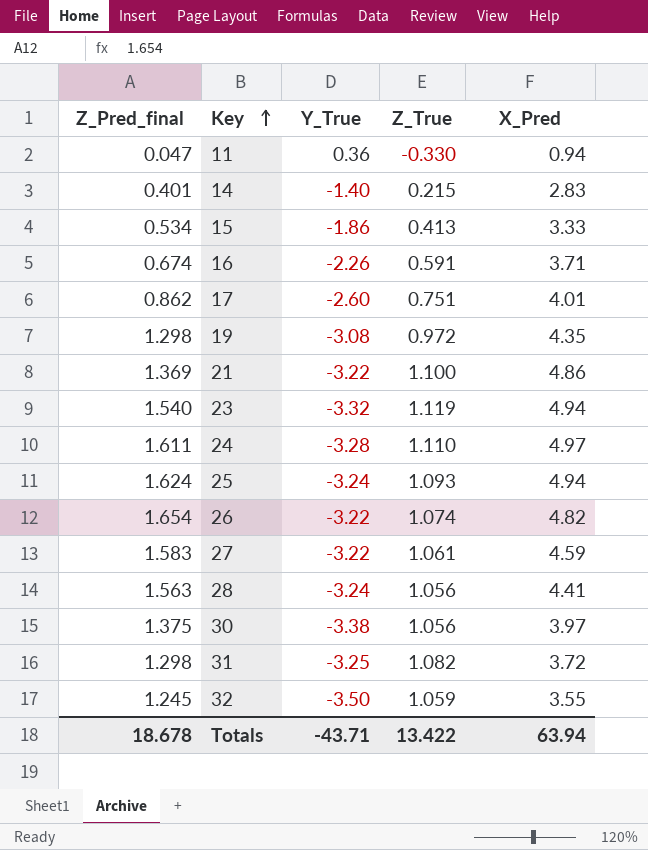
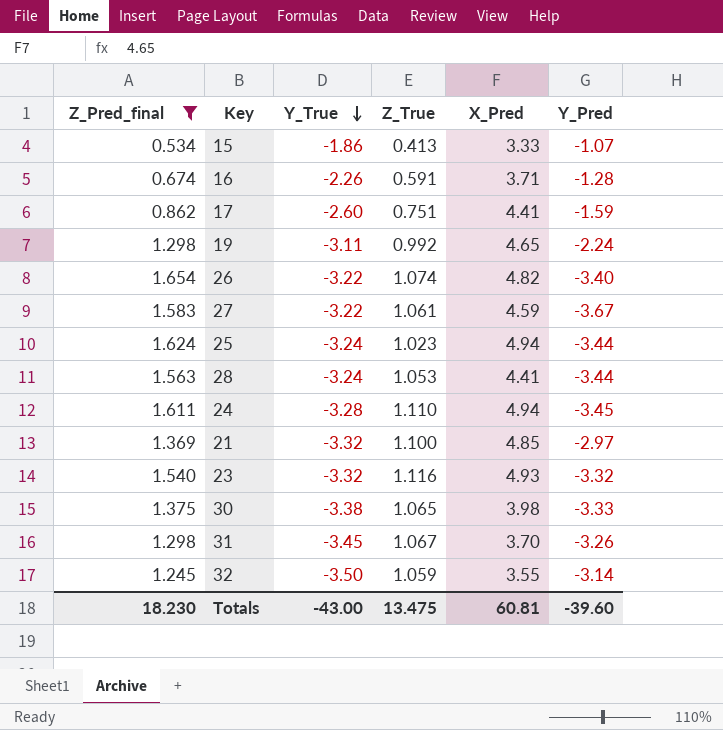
filter: none -> Z_Pred_final >= 0.534
row order: Key ascending -> Y_True descending
column Y_Pred | position: none -> 6
17 | X_Pred: 4.01 -> 4.41
19 | Y_True: -3.08 -> -3.11
19 | Z_True: 0.972 -> 0.992
19 | X_Pred: 4.35 -> 4.65
25 | Z_True: 1.093 -> 1.023
28 | Z_True: 1.056 -> 1.053
24 | X_Pred: 4.97 -> 4.94
21 | Y_True: -3.22 -> -3.32
21 | X_Pred: 4.86 -> 4.85
23 | Z_True: 1.119 -> 1.116
23 | X_Pred: 4.94 -> 4.93
30 | Z_True: 1.056 -> 1.065
30 | X_Pred: 3.97 -> 3.98
31 | Y_True: -3.25 -> -3.45
31 | Z_True: 1.082 -> 1.067
31 | X_Pred: 3.72 -> 3.70
Totals | Z_Pred_final: 18.678 -> 18.230
Totals | Y_True: -43.71 -> -43.00
Totals | Z_True: 13.422 -> 13.475
Totals | X_Pred: 63.94 -> 60.81

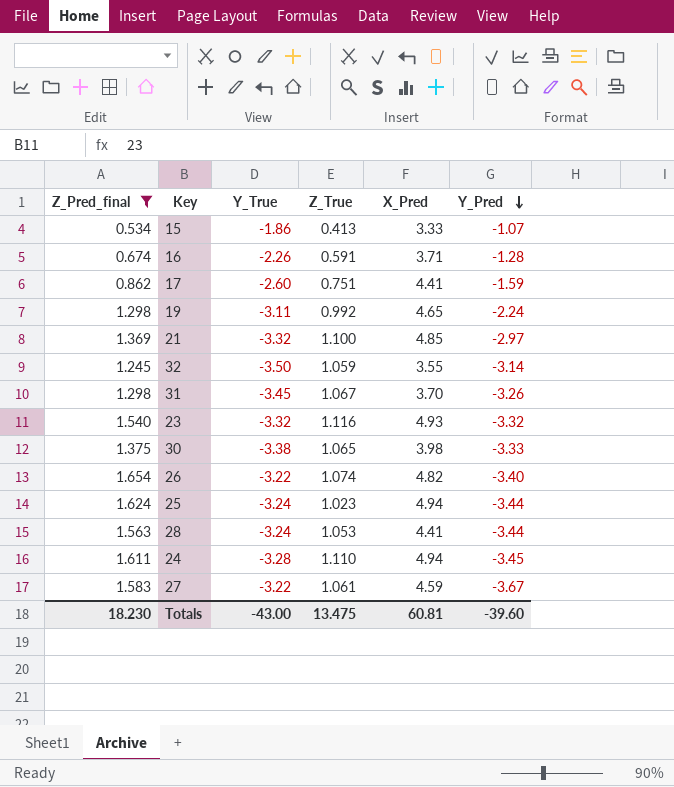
row order: Y_True descending -> Y_Pred descending

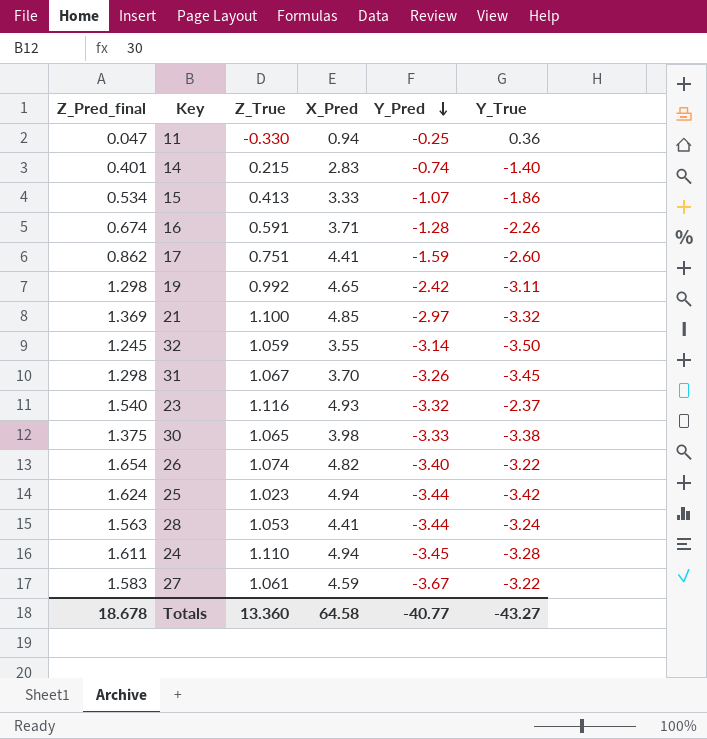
filter: Z_Pred_final >= 0.534 -> none
column Y_True | position: 3 -> 6
19 | Y_Pred: -2.24 -> -2.42
23 | Y_True: -3.32 -> -2.37
25 | Y_True: -3.24 -> -3.42
Totals | Z_Pred_final: 18.230 -> 18.678
Totals | Z_True: 13.475 -> 13.360
Totals | X_Pred: 60.81 -> 64.58
Totals | Y_Pred: -39.60 -> -40.77
Totals | Y_True: -43.00 -> -43.27

